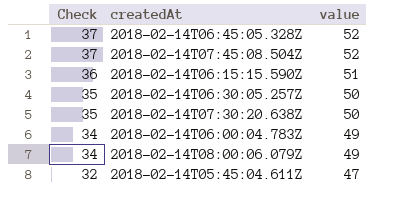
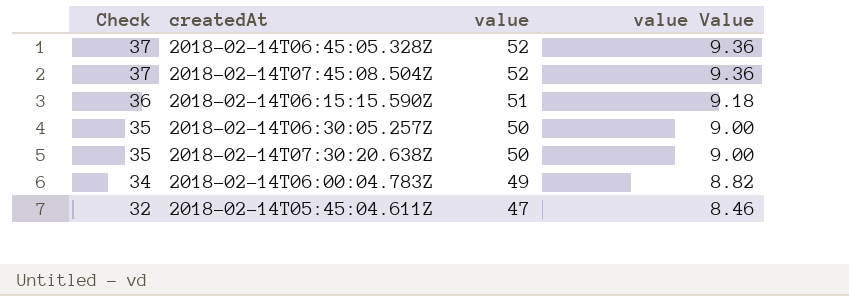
column value Value | formula: none -> [value] * 0.18
row 2018-02-14T08:00:06.079Z: 34 | 49 -> none

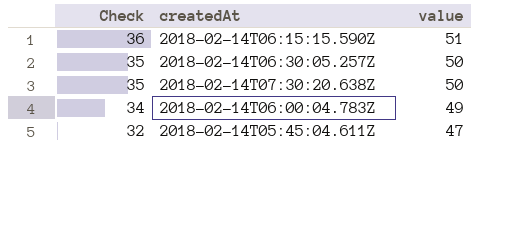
column value Value | formula: [value] * 0.18 -> none
row 2018-02-14T06:45:05.328Z: 37 | 52 | 9.36 -> none
row 2018-02-14T07:45:08.504Z: 37 | 52 | 9.36 -> none

